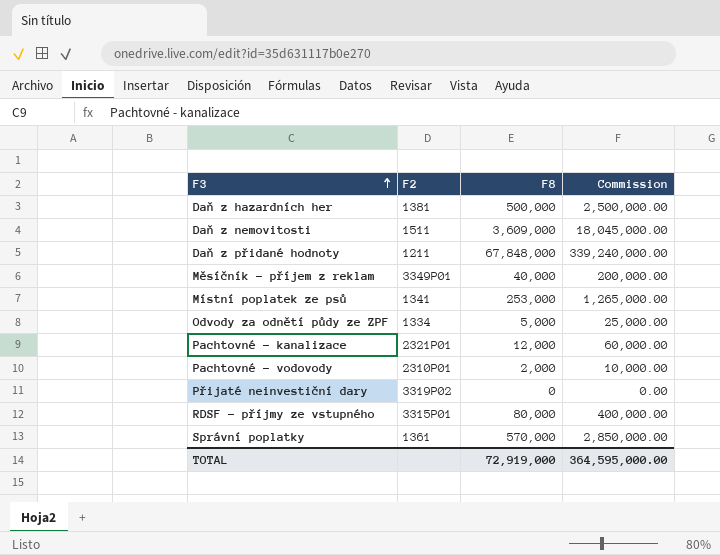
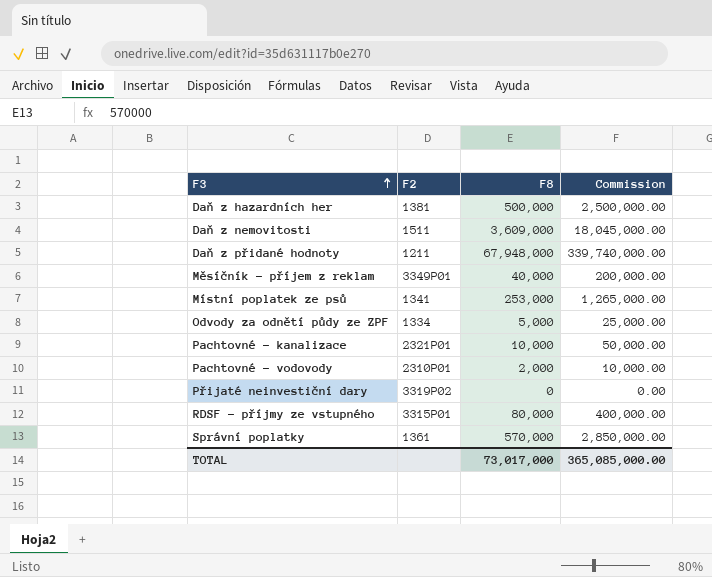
Daň z přidané hodnoty | F8: 67,848,000 -> 67,948,000
Daň z přidané hodnoty | Commission: 339,240,000.00 -> 339,740,000.00
Pachtovné - kanalizace | F8: 12,000 -> 10,000
Pachtovné - kanalizace | Commission: 60,000.00 -> 50,000.00
TOTAL | F8: 72,919,000 -> 73,017,000
TOTAL | Commission: 364,595,000.00 -> 365,085,000.00

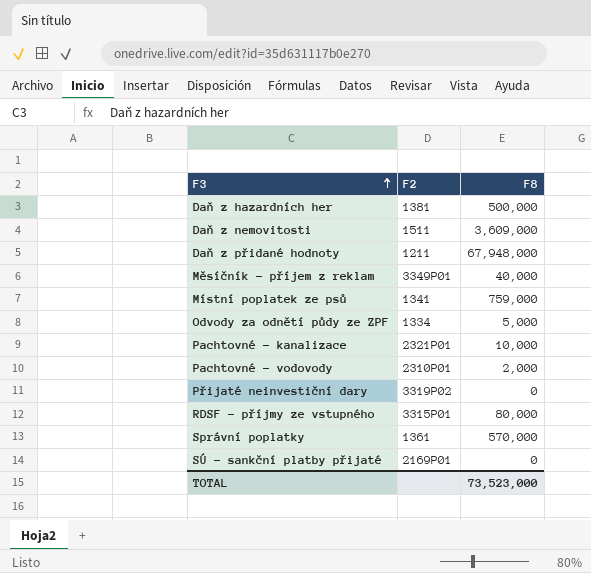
column Commission | formula: [F8] * 5 -> none
Místní poplatek ze psů | F8: 253,000 -> 759,000
row SÚ - sankční platby přijaté: none -> 2169P01 | 0
TOTAL | F8: 73,017,000 -> 73,523,000

